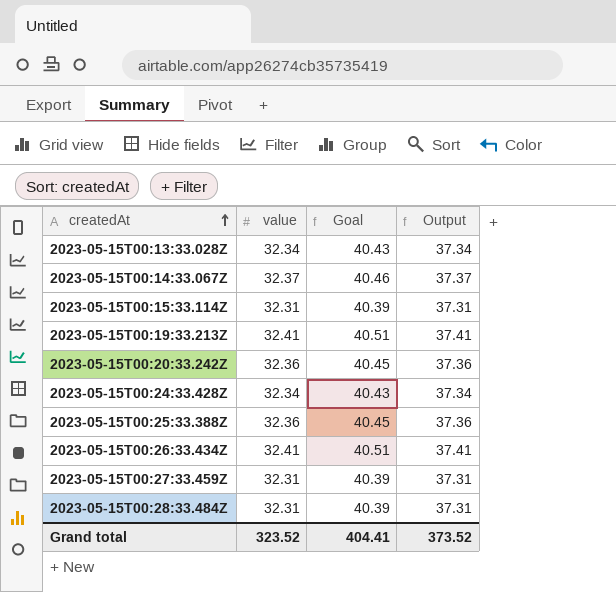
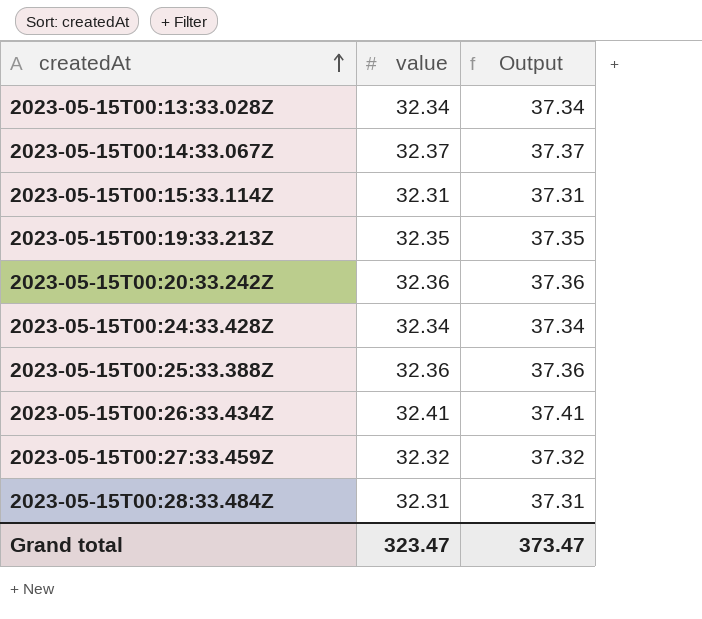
column Goal | formula: [value] * 1.25 -> none
2023-05-15T00:19:33.213Z | value: 32.41 -> 32.35
2023-05-15T00:19:33.213Z | Output: 37.41 -> 37.35
2023-05-15T00:27:33.459Z | value: 32.31 -> 32.32
2023-05-15T00:27:33.459Z | Output: 37.31 -> 37.32
Grand total | value: 323.52 -> 323.47
Grand total | Output: 373.52 -> 373.47

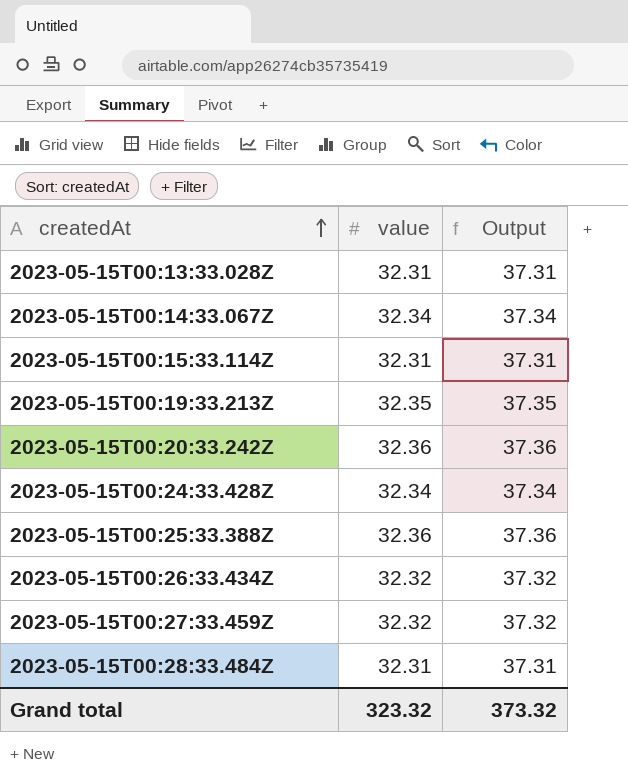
2023-05-15T00:13:33.028Z | value: 32.34 -> 32.31
2023-05-15T00:13:33.028Z | Output: 37.34 -> 37.31
2023-05-15T00:14:33.067Z | value: 32.37 -> 32.34
2023-05-15T00:14:33.067Z | Output: 37.37 -> 37.34
2023-05-15T00:26:33.434Z | value: 32.41 -> 32.32
2023-05-15T00:26:33.434Z | Output: 37.41 -> 37.32
Grand total | value: 323.47 -> 323.32
Grand total | Output: 373.47 -> 373.32

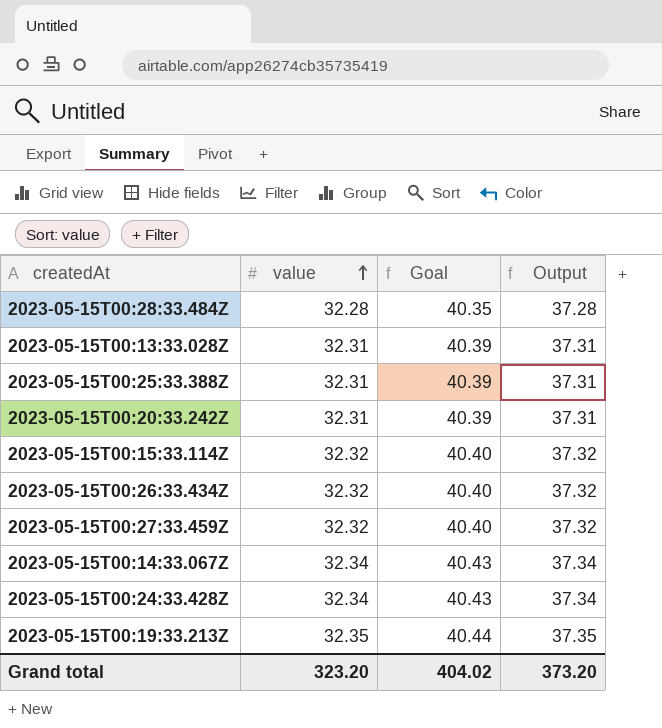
row order: createdAt ascending -> value ascending
column Goal | formula: none -> [value] * 1.25
2023-05-15T00:28:33.484Z | value: 32.31 -> 32.28
2023-05-15T00:28:33.484Z | Output: 37.31 -> 37.28
2023-05-15T00:25:33.388Z | value: 32.36 -> 32.31
2023-05-15T00:25:33.388Z | Output: 37.36 -> 37.31
2023-05-15T00:20:33.242Z | value: 32.36 -> 32.31
2023-05-15T00:20:33.242Z | Output: 37.36 -> 37.31
2023-05-15T00:15:33.114Z | value: 32.31 -> 32.32
2023-05-15T00:15:33.114Z | Output: 37.31 -> 37.32
Grand total | value: 323.32 -> 323.20
Grand total | Output: 373.32 -> 373.20

